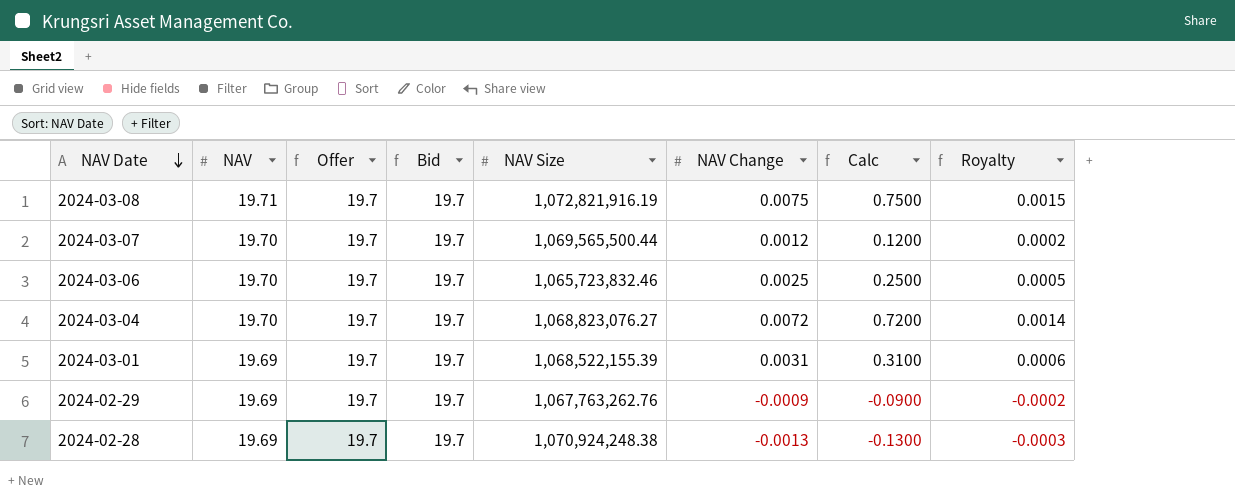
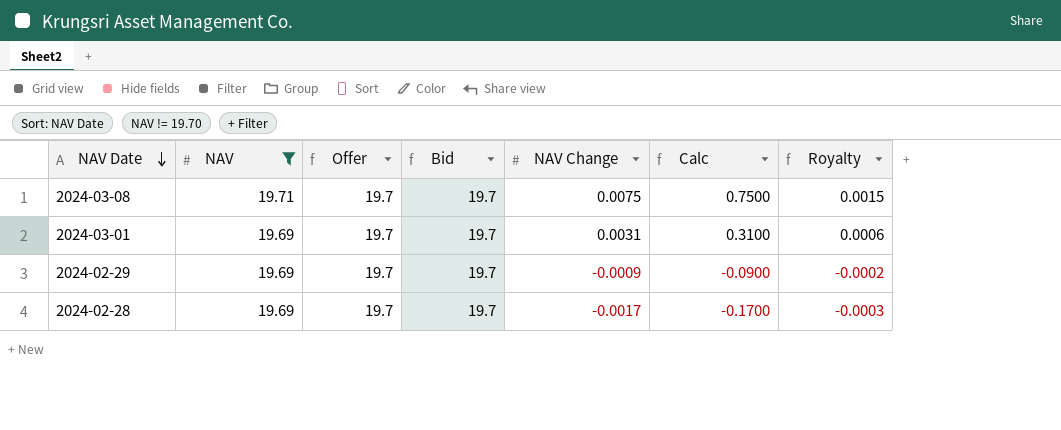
filter: none -> NAV != 19.70
column NAV Size | position: 5 -> none
2024-02-28 | NAV Change: -0.0013 -> -0.0017
2024-02-28 | Calc: -0.1300 -> -0.1700

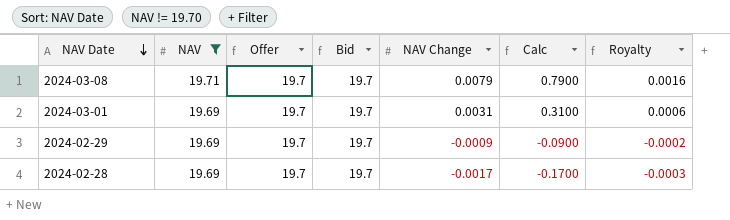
2024-03-08 | NAV Change: 0.0075 -> 0.0079
2024-03-08 | Calc: 0.7500 -> 0.7900
2024-03-08 | Royalty: 0.0015 -> 0.0016

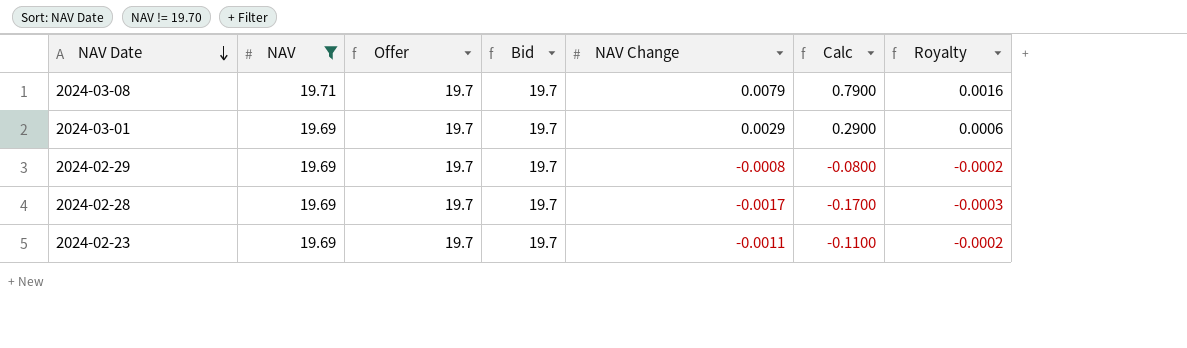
2024-03-01 | NAV Change: 0.0031 -> 0.0029
2024-03-01 | Calc: 0.3100 -> 0.2900
2024-02-29 | NAV Change: -0.0009 -> -0.0008
2024-02-29 | Calc: -0.0900 -> -0.0800
row 2024-02-23: none -> 19.69 | 19.7 | 19.7 | -0.0011 | -0.1100 | -0.0002

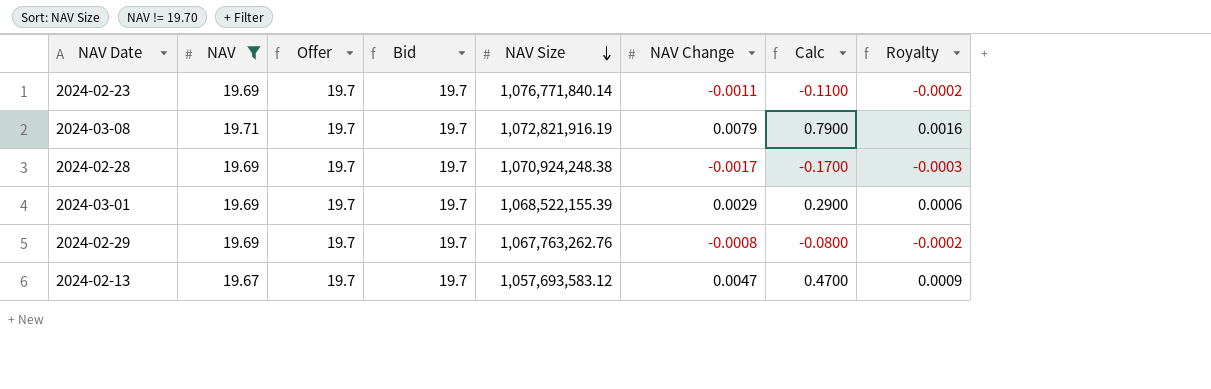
row order: NAV Date descending -> NAV Size descending
column NAV Size | position: none -> 5
row 2024-02-13: none -> 19.67 | 19.7 | 19.7 | 1,057,693,583.12 | 0.0047 | 0.4700 | 0.0009

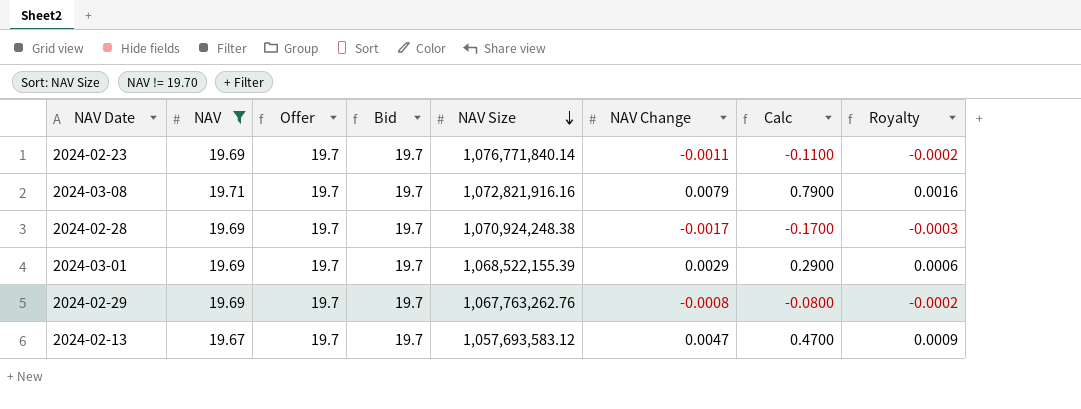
2024-03-08 | NAV Size: 1,072,821,916.19 -> 1,072,821,916.16

